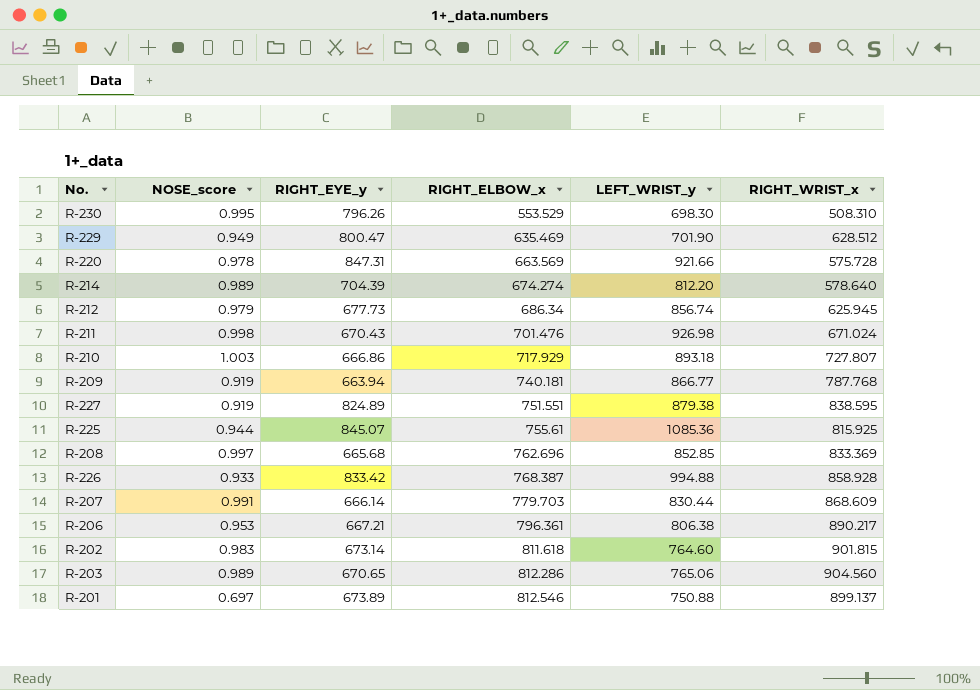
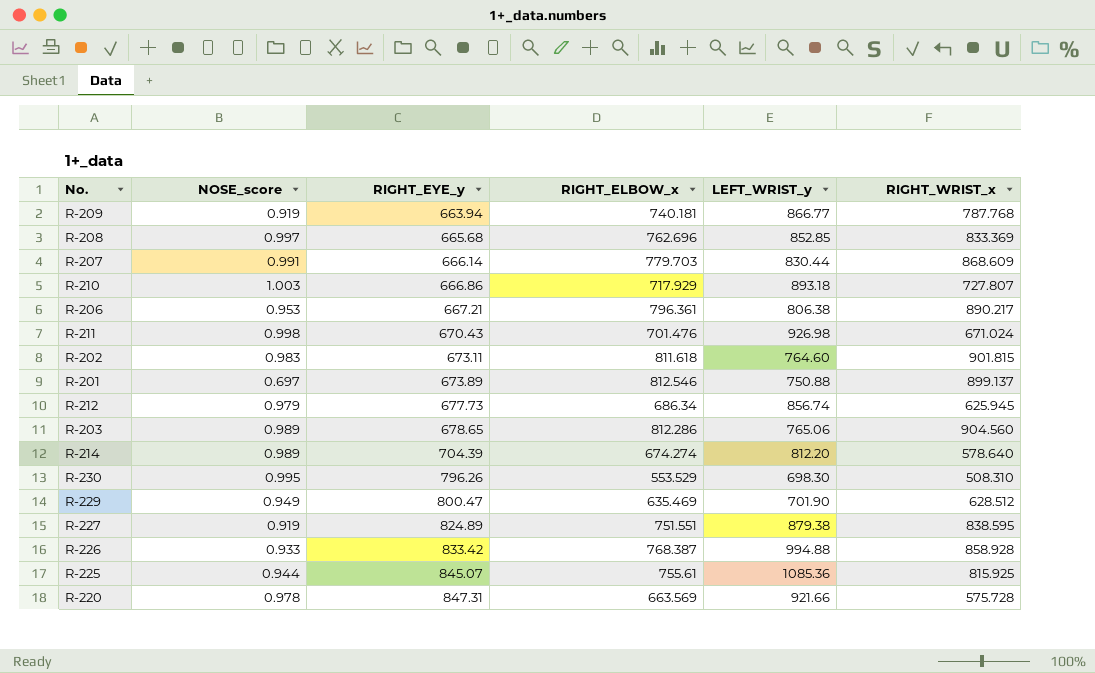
row order: RIGHT_ELBOW_x ascending -> RIGHT_EYE_y ascending
R-202 | RIGHT_EYE_y: 673.14 -> 673.11
R-203 | RIGHT_EYE_y: 670.65 -> 678.65

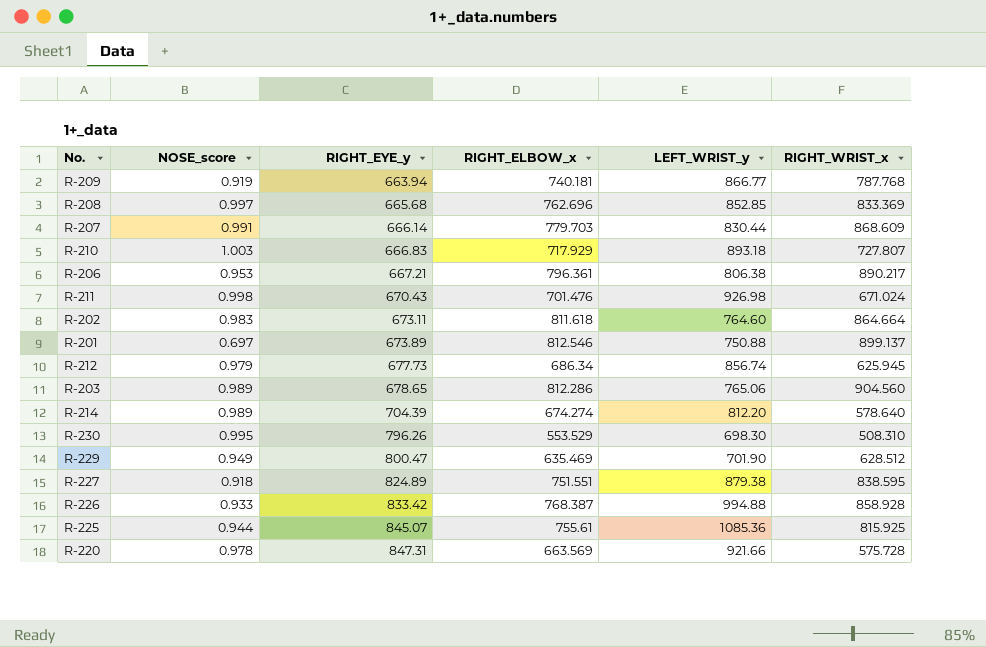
R-210 | RIGHT_EYE_y: 666.86 -> 666.83
R-202 | RIGHT_WRIST_x: 901.815 -> 864.664
R-227 | NOSE_score: 0.919 -> 0.918

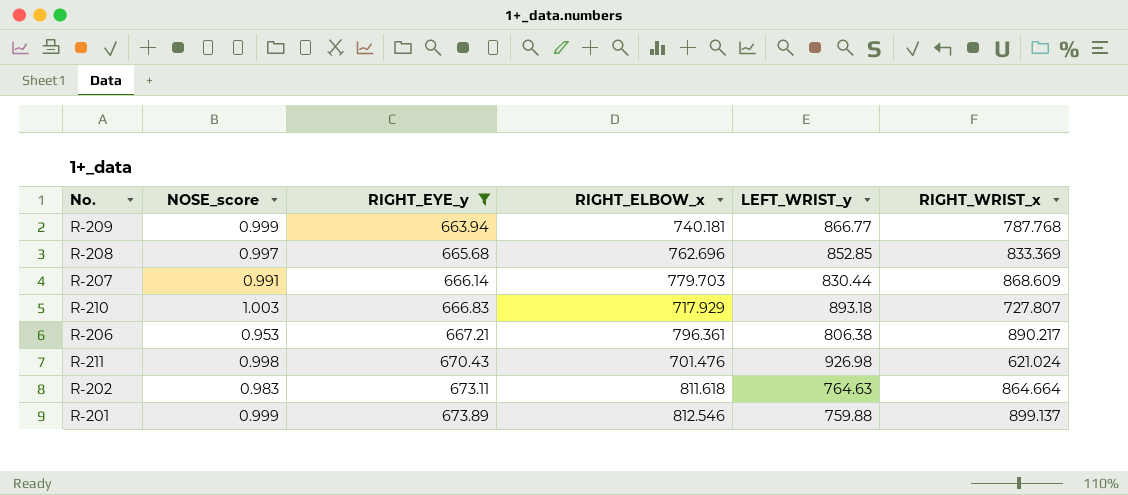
filter: none -> RIGHT_EYE_y <= 673.89
R-209 | NOSE_score: 0.919 -> 0.999
R-211 | RIGHT_WRIST_x: 671.024 -> 621.024
R-202 | LEFT_WRIST_y: 764.60 -> 764.63
R-201 | NOSE_score: 0.697 -> 0.999
R-201 | LEFT_WRIST_y: 750.88 -> 759.88

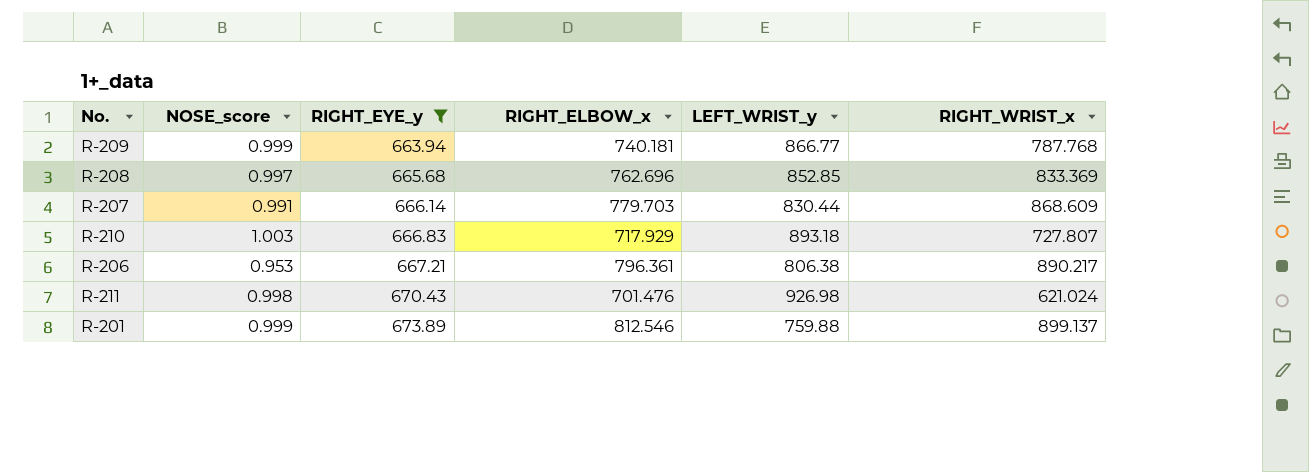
row R-202: 0.983 | 673.11 | 811.618 | 764.63 | 864.664 -> none

